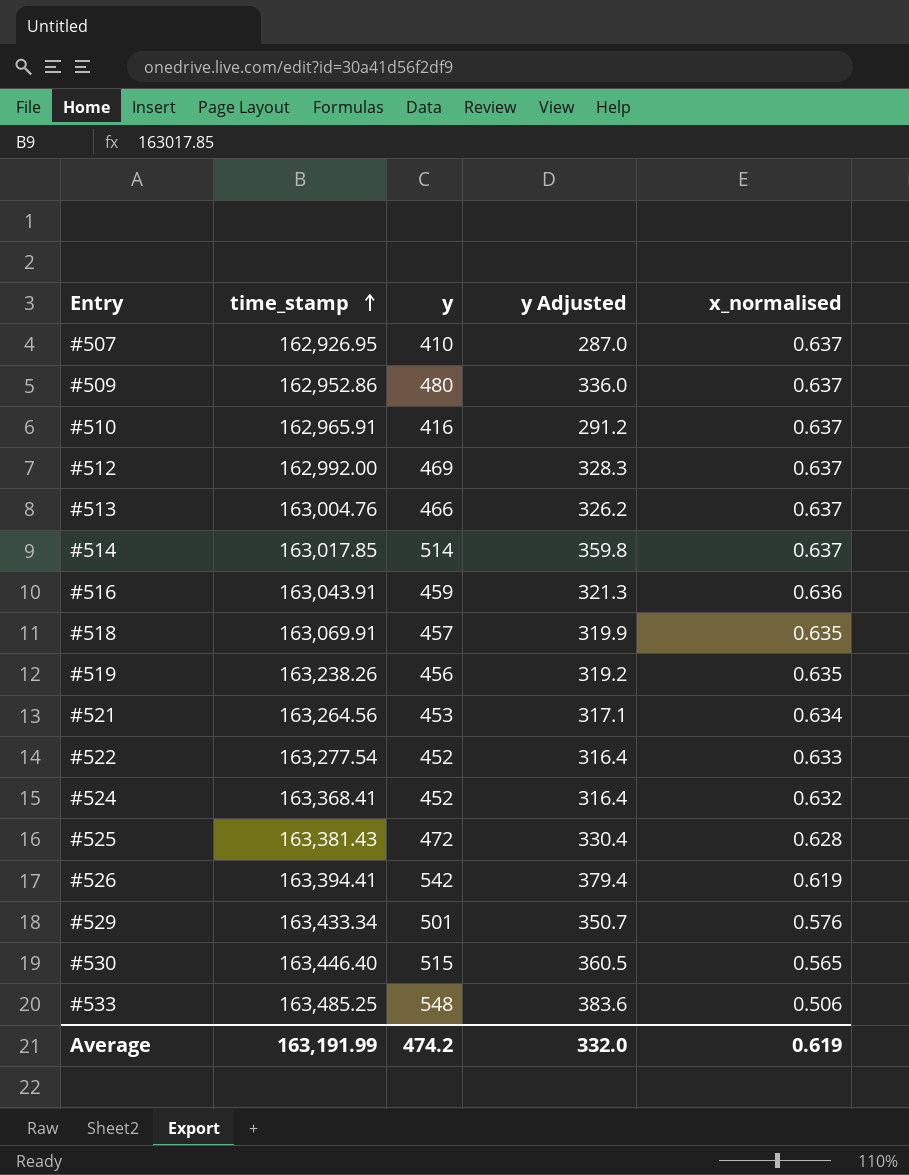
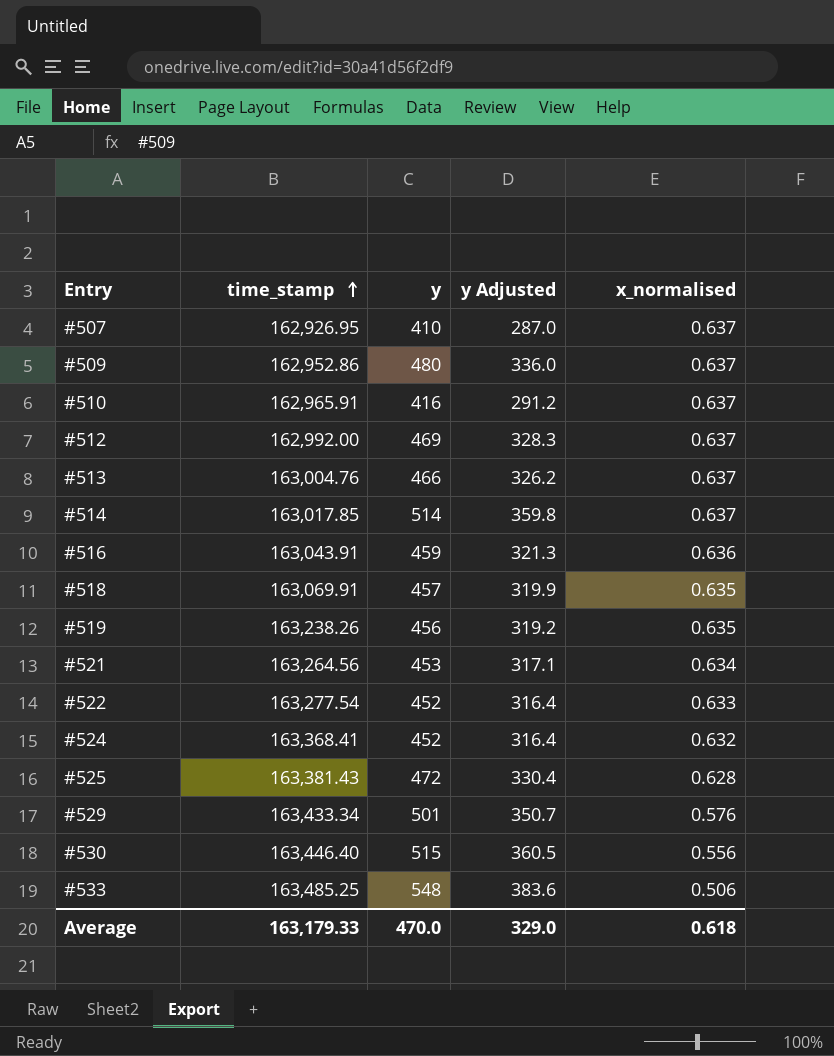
row #526: 163,394.41 | 542 | 379.4 | 0.619 -> none
#530 | x_normalised: 0.565 -> 0.556
Average | time_stamp: 163,191.99 -> 163,179.33
Average | y: 474.2 -> 470.0
Average | y Adjusted: 332.0 -> 329.0
Average | x_normalised: 0.619 -> 0.618

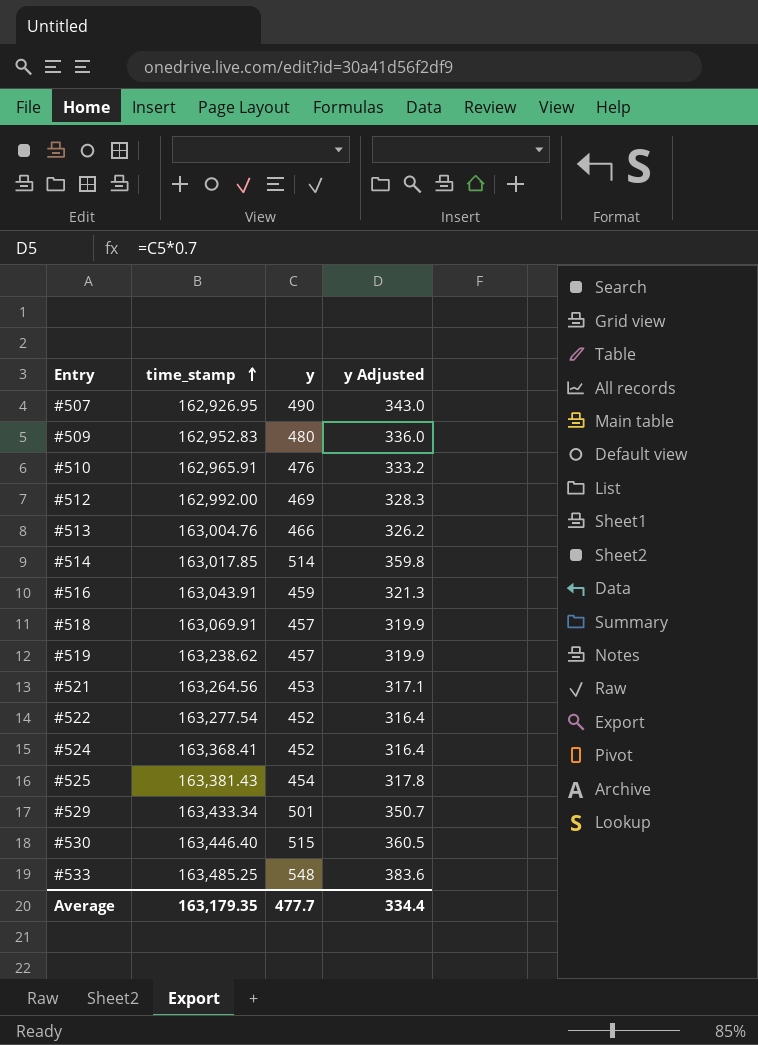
column x_normalised | position: 5 -> none
#507 | y: 410 -> 490
#507 | y Adjusted: 287.0 -> 343.0
#509 | time_stamp: 162,952.86 -> 162,952.83
#510 | y: 416 -> 476
#510 | y Adjusted: 291.2 -> 333.2
#519 | time_stamp: 163,238.26 -> 163,238.62
#519 | y: 456 -> 457
#519 | y Adjusted: 319.2 -> 319.9
#525 | y: 472 -> 454
#525 | y Adjusted: 330.4 -> 317.8
Average | time_stamp: 163,179.33 -> 163,179.35
Average | y: 470.0 -> 477.7
Average | y Adjusted: 329.0 -> 334.4

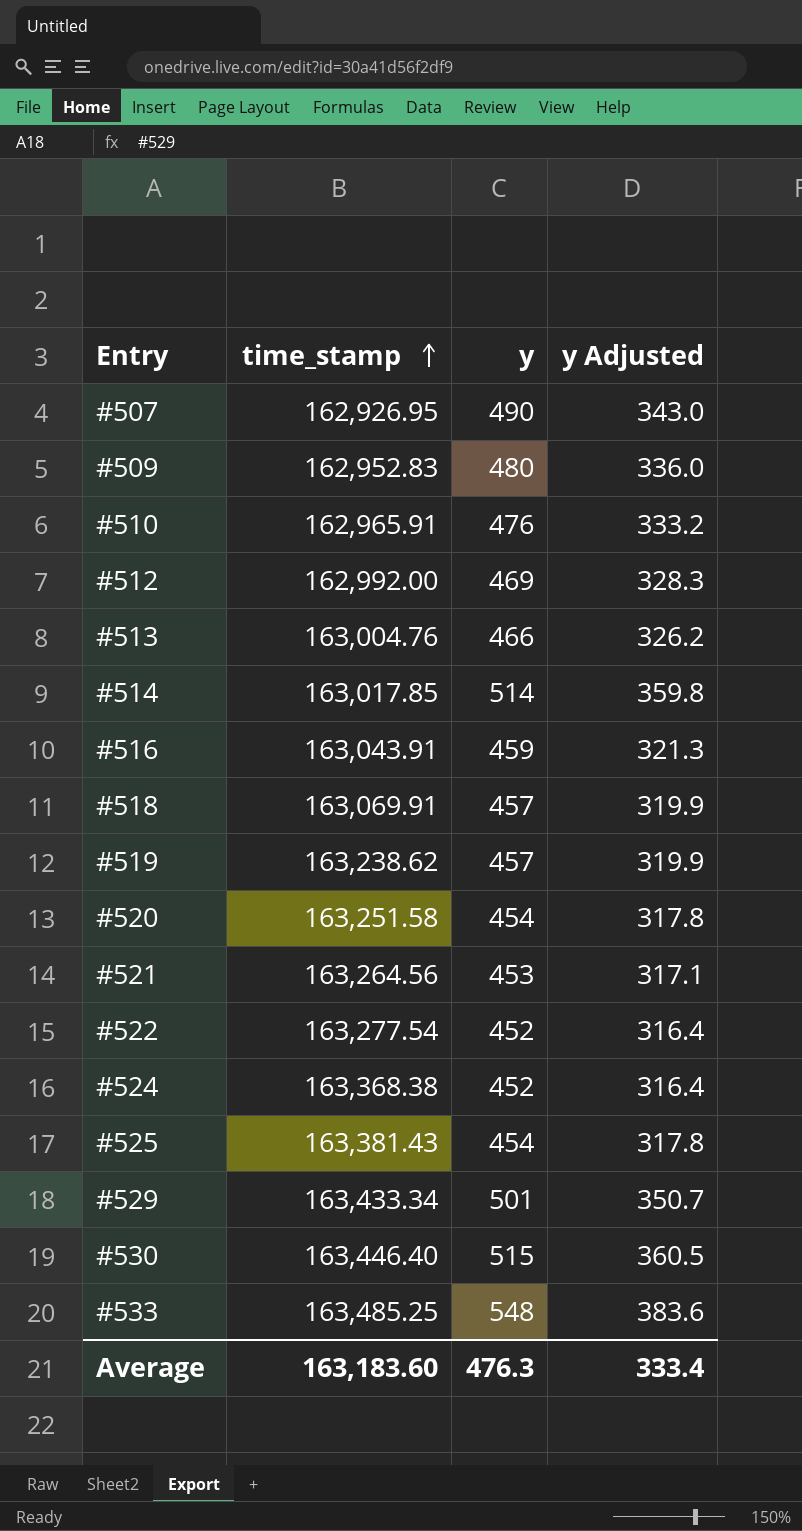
row #520: none -> 163,251.58 | 454 | 317.8
#524 | time_stamp: 163,368.41 -> 163,368.38
Average | time_stamp: 163,179.35 -> 163,183.60
Average | y: 477.7 -> 476.3
Average | y Adjusted: 334.4 -> 333.4

